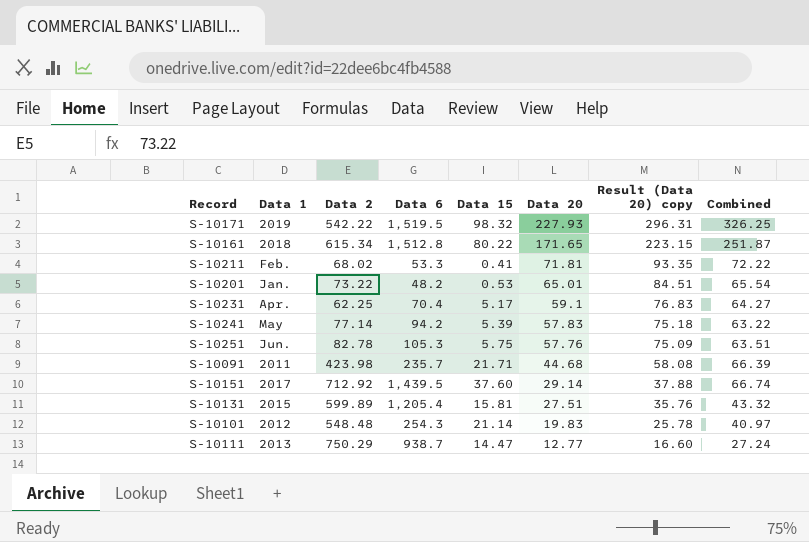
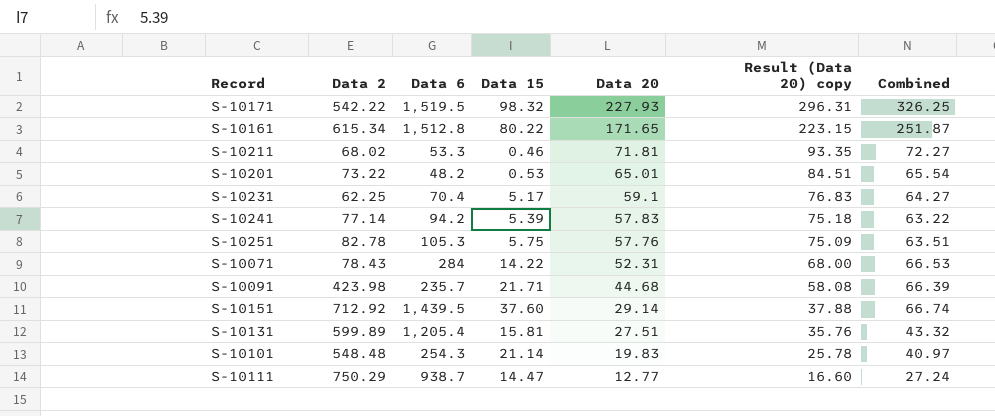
column Data 1 | position: 2 -> none
S-10211 | Data 15: 0.41 -> 0.46
S-10211 | Combined: 72.22 -> 72.27
row S-10071: none -> 78.43 | 284 | 14.22 | 52.31 | 68.00 | 66.53

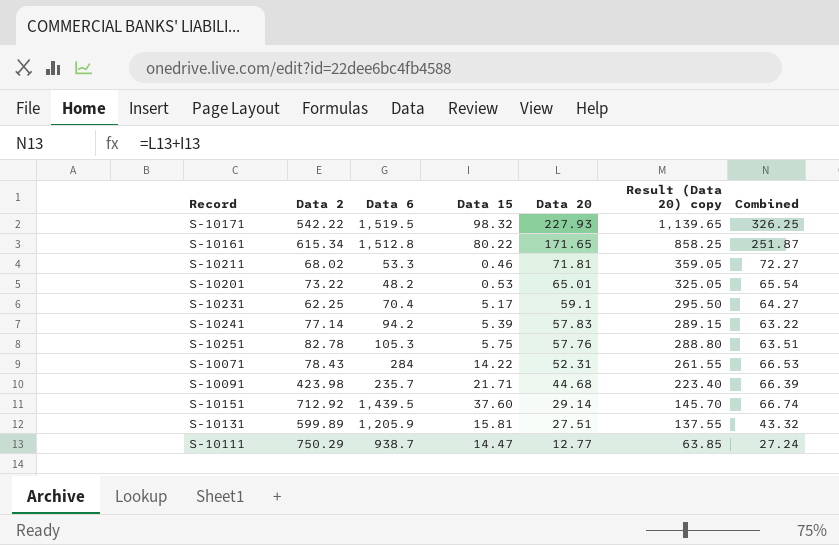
column Result (Data 20) copy | formula: [Data 20] * 1.3 -> [Data 20] * 5
row S-10101: 548.48 | 254.3 | 21.14 | 19.83 | 25.78 | 40.97 -> none
S-10131 | Data 6: 1,205.4 -> 1,205.9

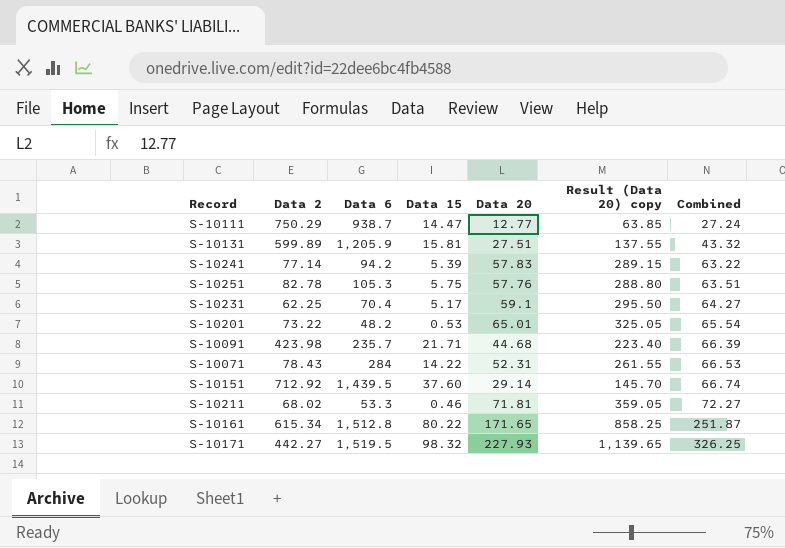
row order: Data 20 descending -> Combined ascending
S-10171 | Data 2: 542.22 -> 442.27

